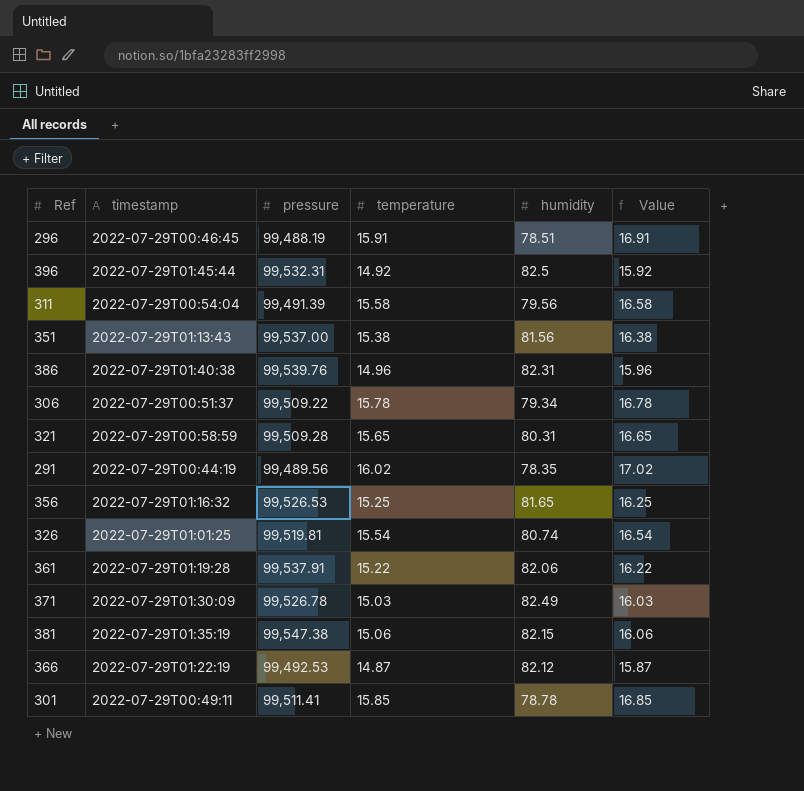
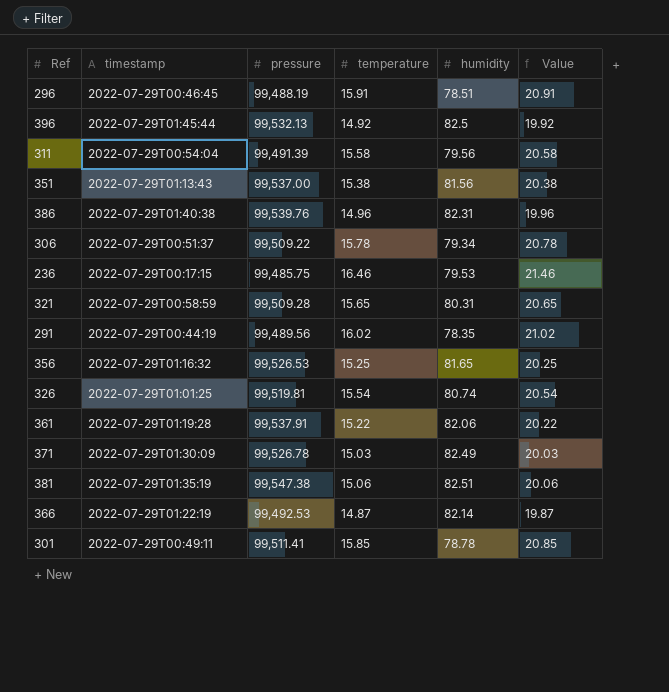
column Value | formula: [temperature] + 1 -> [temperature] + 5
396 | pressure: 99,532.31 -> 99,532.13
row 236: none -> 2022-07-29T00:17:15 | 99,485.75 | 16.46 | 79.53 | 21.46
381 | humidity: 82.15 -> 82.51
366 | humidity: 82.12 -> 82.14

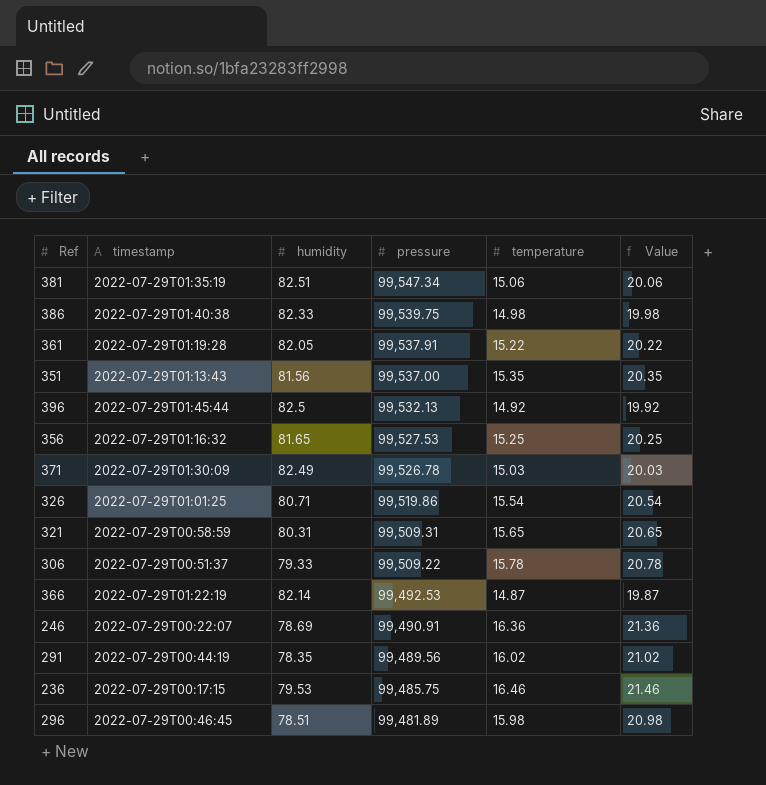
row order: none -> pressure descending
column humidity | position: 5 -> 3
row 311: 2022-07-29T00:54:04 | 99,491.39 | 15.58 | 79.56 | 20.58 -> none
row 301: 2022-07-29T00:49:11 | 99,511.41 | 15.85 | 78.78 | 20.85 -> none
381 | pressure: 99,547.38 -> 99,547.34
386 | humidity: 82.31 -> 82.33
386 | pressure: 99,539.76 -> 99,539.75
386 | temperature: 14.96 -> 14.98
386 | Value: 19.96 -> 19.98
361 | humidity: 82.06 -> 82.05
351 | temperature: 15.38 -> 15.35
351 | Value: 20.38 -> 20.35
356 | pressure: 99,526.53 -> 99,527.53
326 | humidity: 80.74 -> 80.71
326 | pressure: 99,519.81 -> 99,519.86
321 | pressure: 99,509.28 -> 99,509.31
306 | humidity: 79.34 -> 79.33
row 246: none -> 2022-07-29T00:22:07 | 78.69 | 99,490.91 | 16.36 | 21.36
296 | pressure: 99,488.19 -> 99,481.89
296 | temperature: 15.91 -> 15.98
296 | Value: 20.91 -> 20.98

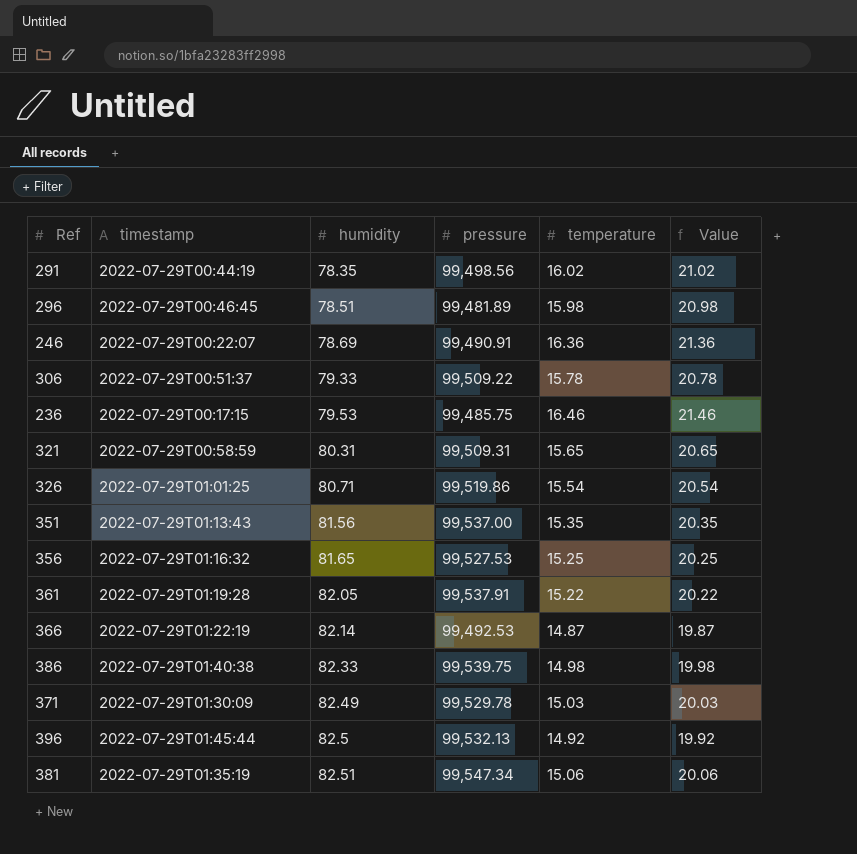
row order: pressure descending -> humidity ascending
291 | pressure: 99,489.56 -> 99,498.56
371 | pressure: 99,526.78 -> 99,529.78

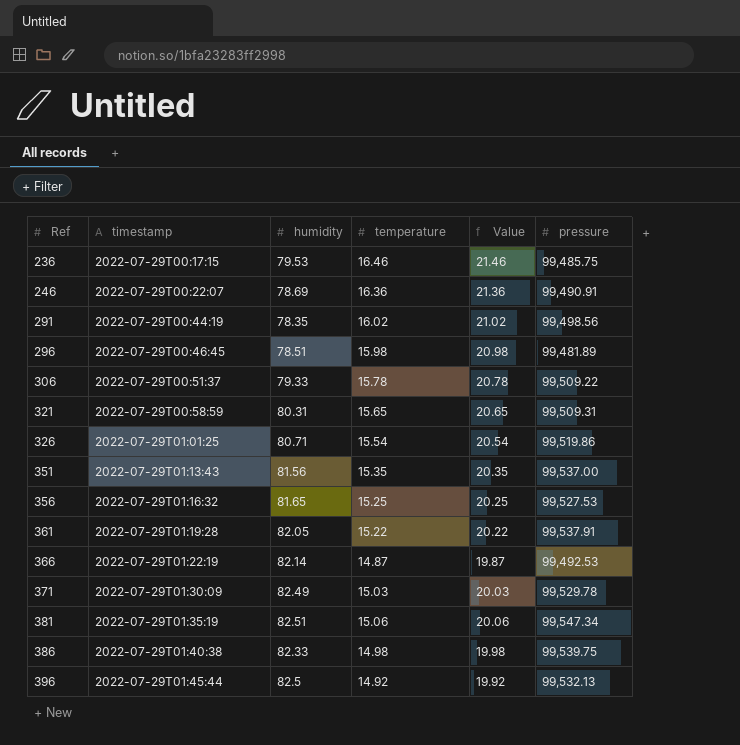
row order: humidity ascending -> Ref ascending
column pressure | position: 4 -> 6

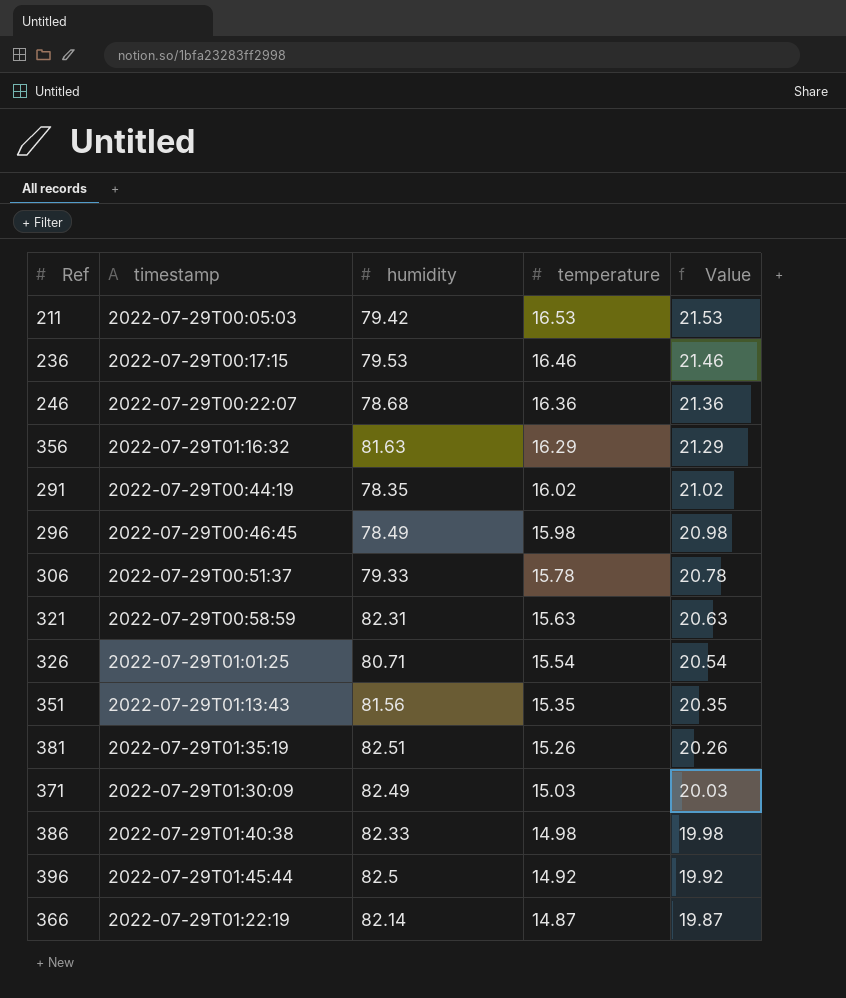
row order: Ref ascending -> temperature descending
column pressure | position: 6 -> none
row 361: 2022-07-29T01:19:28 | 82.05 | 15.22 | 20.22 | 99,537.91 -> none
row 211: none -> 2022-07-29T00:05:03 | 79.42 | 16.53 | 21.53
246 | humidity: 78.69 -> 78.68
356 | humidity: 81.65 -> 81.63
356 | temperature: 15.25 -> 16.29
356 | Value: 20.25 -> 21.29
296 | humidity: 78.51 -> 78.49
321 | humidity: 80.31 -> 82.31
321 | temperature: 15.65 -> 15.63
321 | Value: 20.65 -> 20.63
381 | temperature: 15.06 -> 15.26
381 | Value: 20.06 -> 20.26

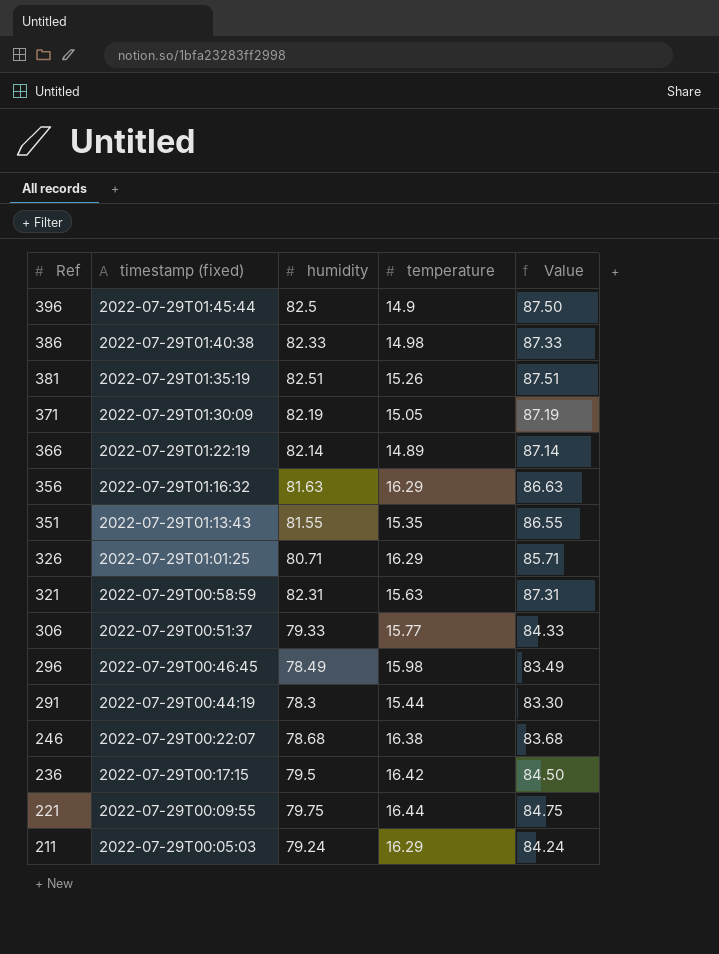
row order: temperature descending -> Ref descending
column name: timestamp -> timestamp (fixed)
column Value | formula: [temperature] + 5 -> [humidity] + 5
396 | temperature: 14.92 -> 14.9
371 | humidity: 82.49 -> 82.19
371 | temperature: 15.03 -> 15.05
366 | temperature: 14.87 -> 14.89
351 | humidity: 81.56 -> 81.55
326 | temperature: 15.54 -> 16.29
306 | temperature: 15.78 -> 15.77
291 | humidity: 78.35 -> 78.3
291 | temperature: 16.02 -> 15.44
246 | temperature: 16.36 -> 16.38
236 | humidity: 79.53 -> 79.5
236 | temperature: 16.46 -> 16.42
row 221: none -> 2022-07-29T00:09:55 | 79.75 | 16.44 | 84.75
211 | humidity: 79.42 -> 79.24
211 | temperature: 16.53 -> 16.29

